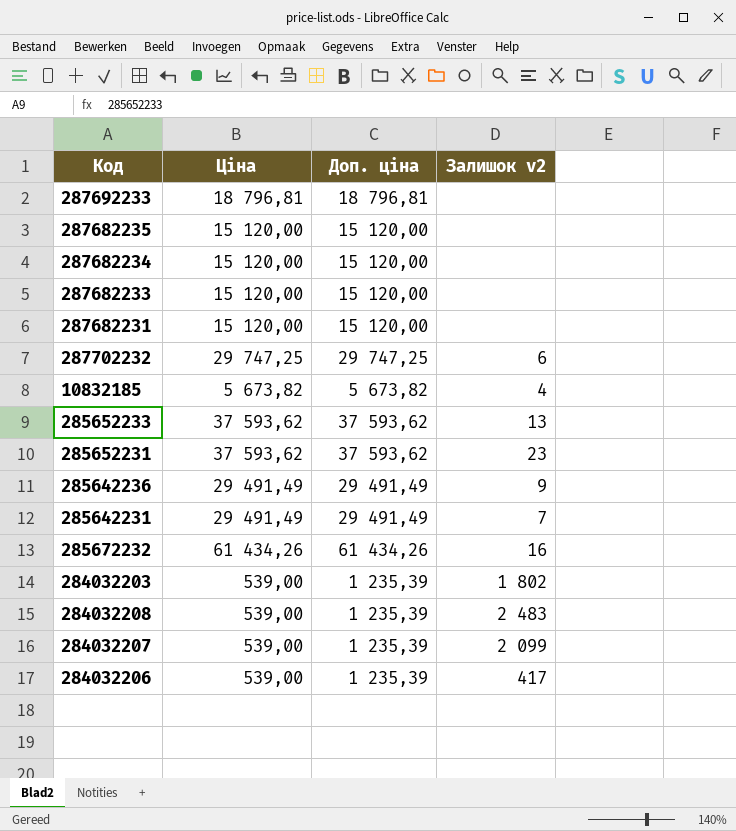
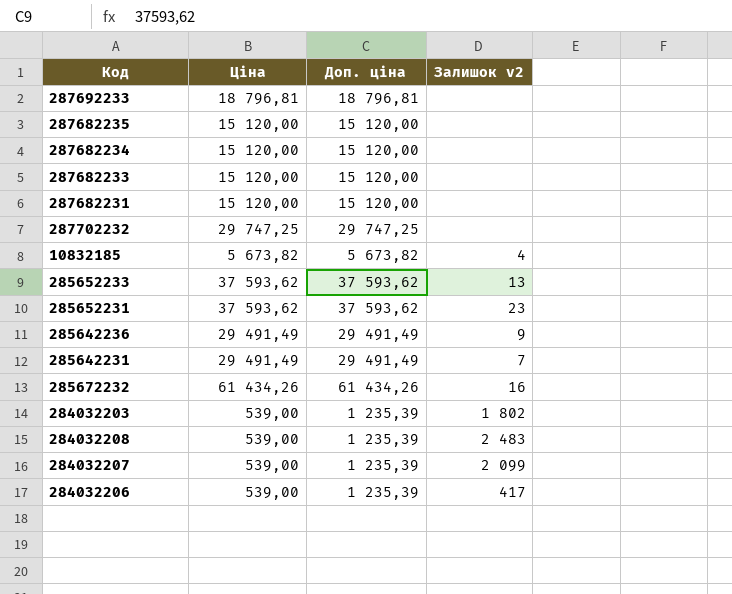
287702232 | Залишок v2: 6 -> none

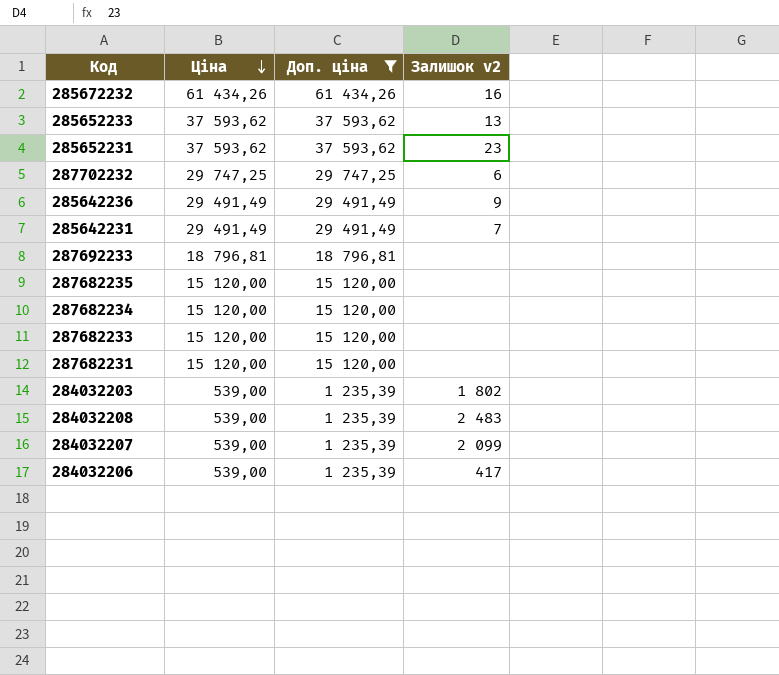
filter: none -> Доп. ціна != 5 673,82
row order: none -> Ціна descending
287702232 | Залишок v2: none -> 6

